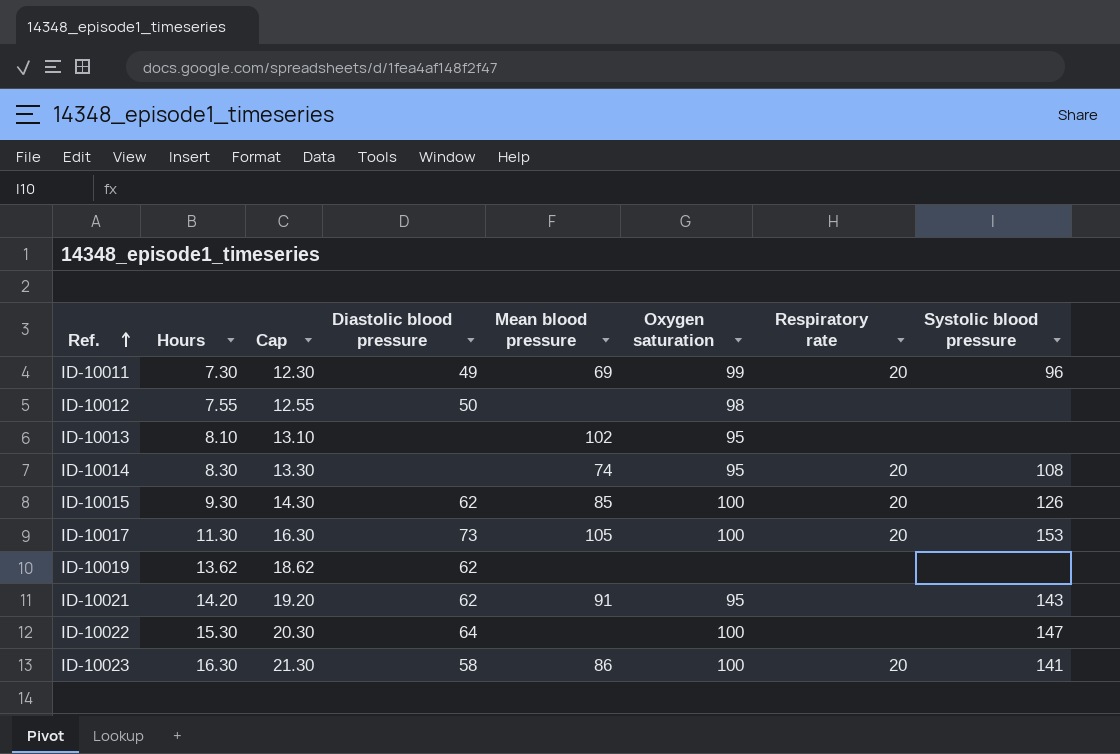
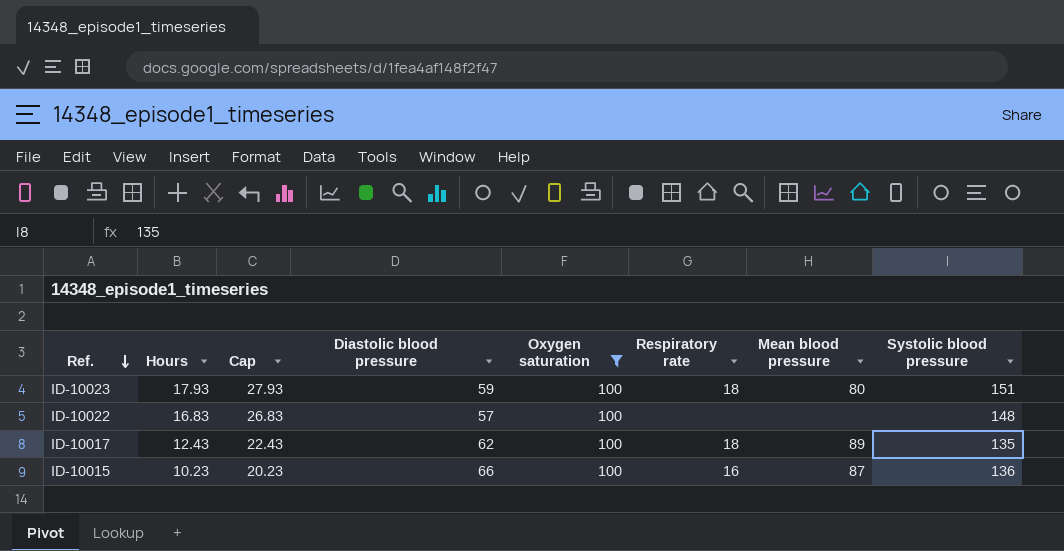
filter: none -> Oxygen saturation = 100
row order: Ref. ascending -> Ref. descending
column Cap | formula: [Hours] + 5 -> [Hours] + 10
column Mean blood pressure | position: 5 -> 7
ID-10023 | Hours: 16.30 -> 17.93
ID-10023 | Diastolic blood pressure: 58 -> 59
ID-10023 | Respiratory rate: 20 -> 18
ID-10023 | Mean blood pressure: 86 -> 80
ID-10023 | Systolic blood pressure: 141 -> 151
ID-10022 | Hours: 15.30 -> 16.83
ID-10022 | Diastolic blood pressure: 64 -> 57
ID-10022 | Systolic blood pressure: 147 -> 148
ID-10017 | Hours: 11.30 -> 12.43
ID-10017 | Diastolic blood pressure: 73 -> 62
ID-10017 | Respiratory rate: 20 -> 18
ID-10017 | Mean blood pressure: 105 -> 89
ID-10017 | Systolic blood pressure: 153 -> 135
ID-10015 | Hours: 9.30 -> 10.23
ID-10015 | Diastolic blood pressure: 62 -> 66
ID-10015 | Respiratory rate: 20 -> 16
ID-10015 | Mean blood pressure: 85 -> 87
ID-10015 | Systolic blood pressure: 126 -> 136

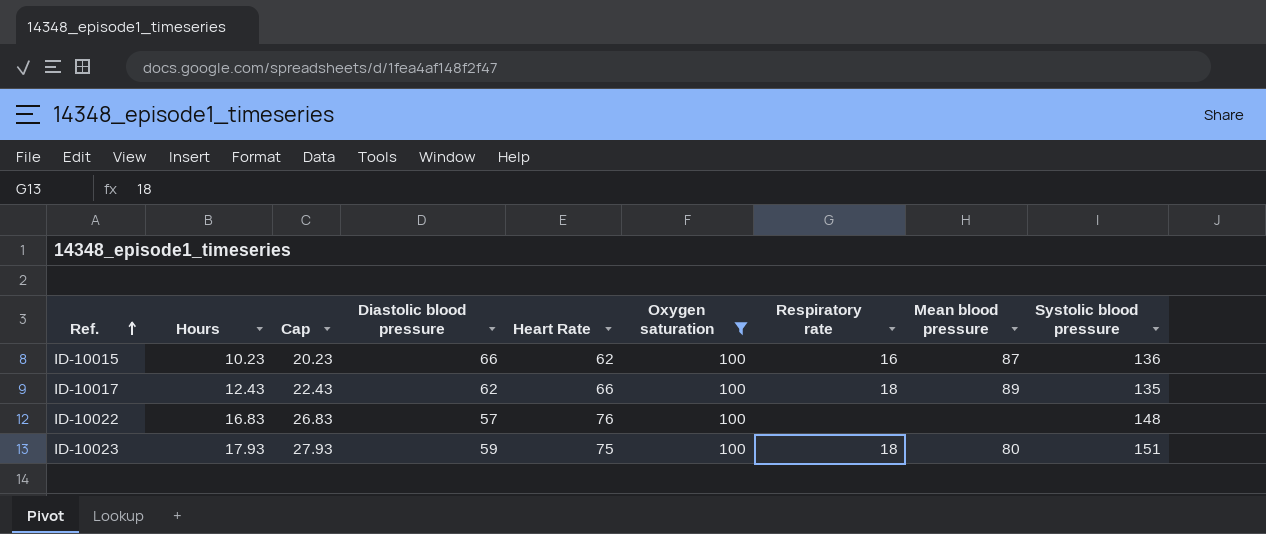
row order: Ref. descending -> Ref. ascending
column Heart Rate | position: none -> 5

